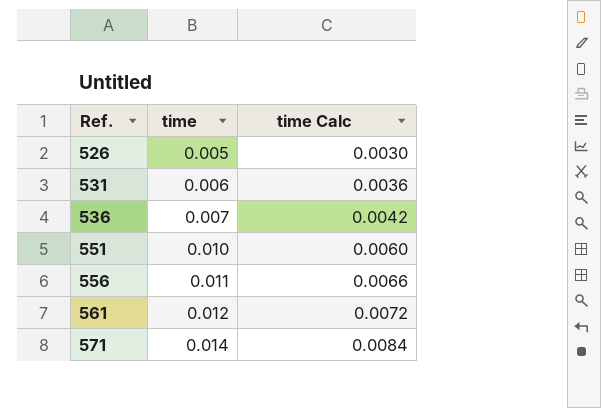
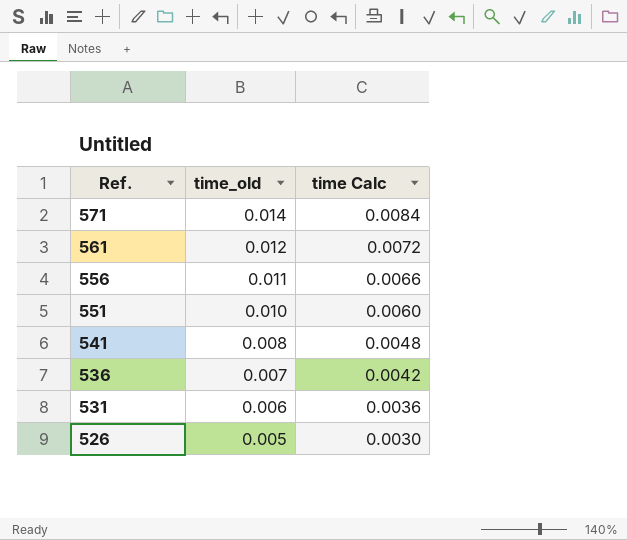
row order: Ref. ascending -> Ref. descending
column name: time -> time_old
row 541: none -> 0.008 | 0.0048

